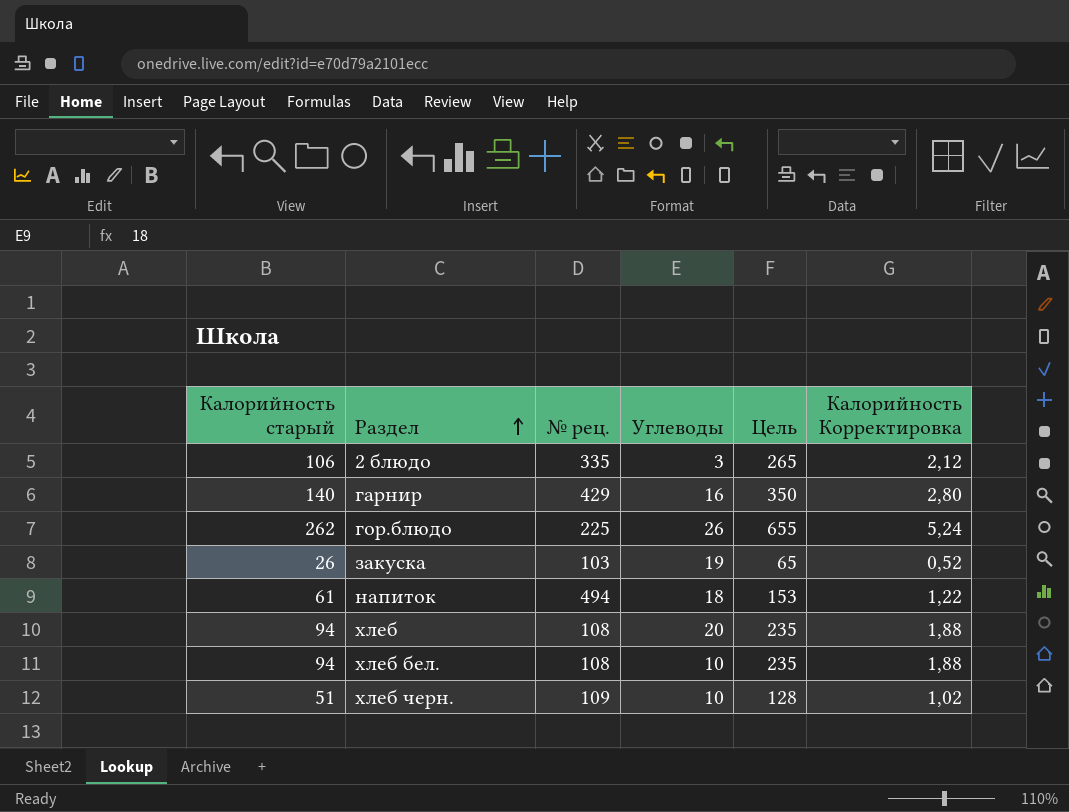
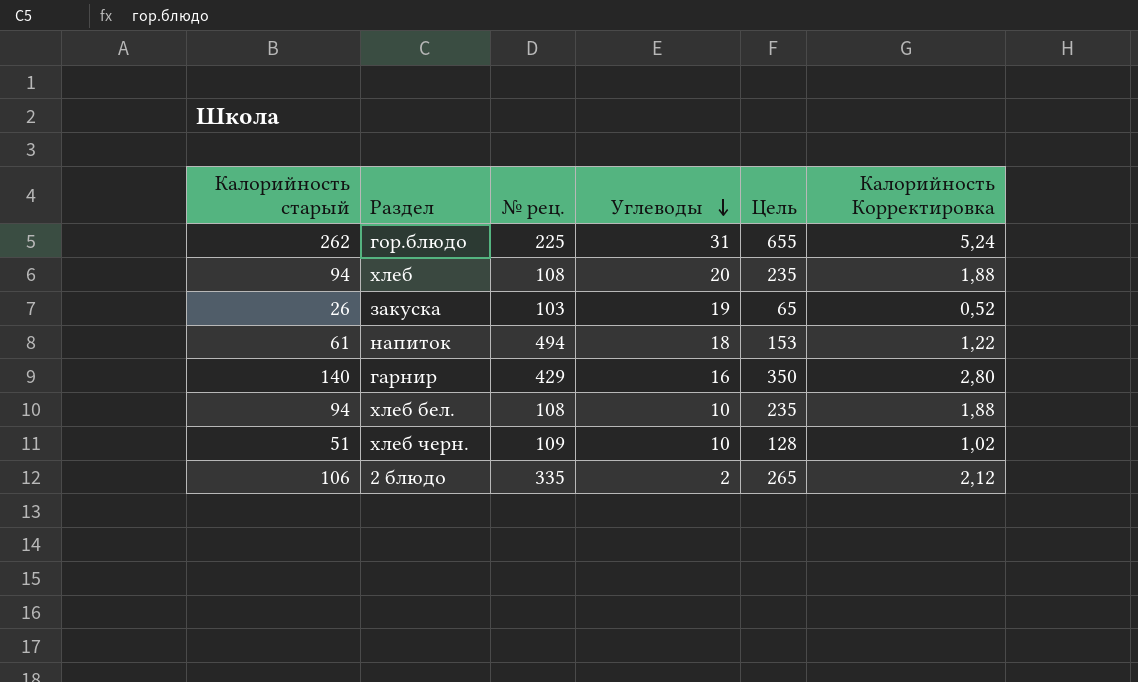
row order: Раздел ascending -> Углеводы descending
гор.блюдо | Углеводы: 26 -> 31
2 блюдо | Углеводы: 3 -> 2

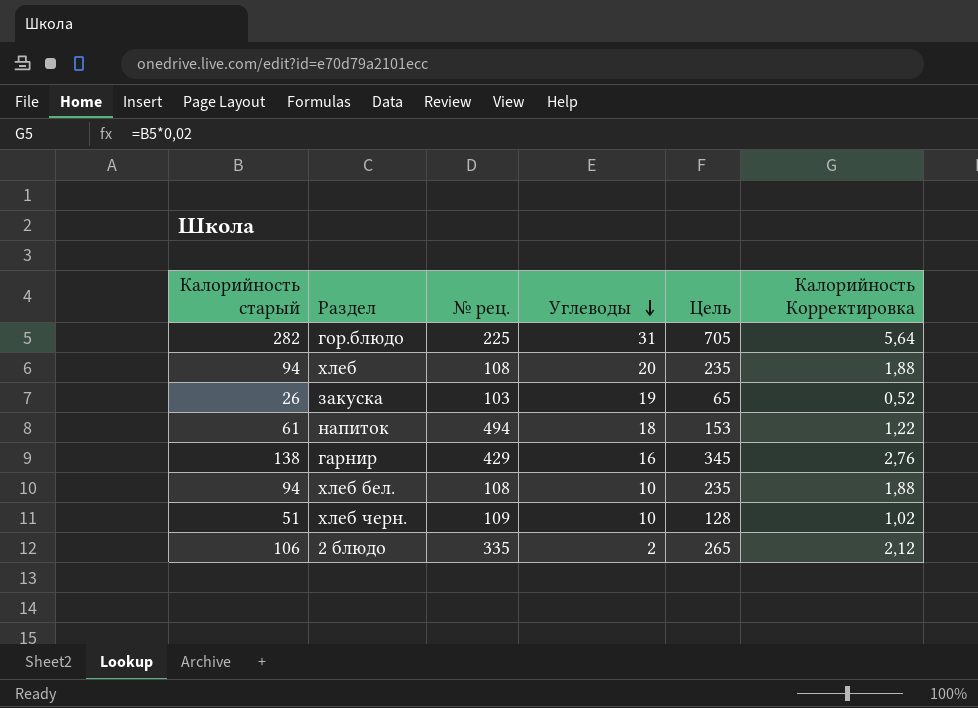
гор.блюдо | Калорийность старый: 262 -> 282
гор.блюдо | Цель: 655 -> 705
гор.блюдо | Калорийность Корректировка: 5,24 -> 5,64
гарнир | Калорийность старый: 140 -> 138
гарнир | Цель: 350 -> 345
гарнир | Калорийность Корректировка: 2,80 -> 2,76

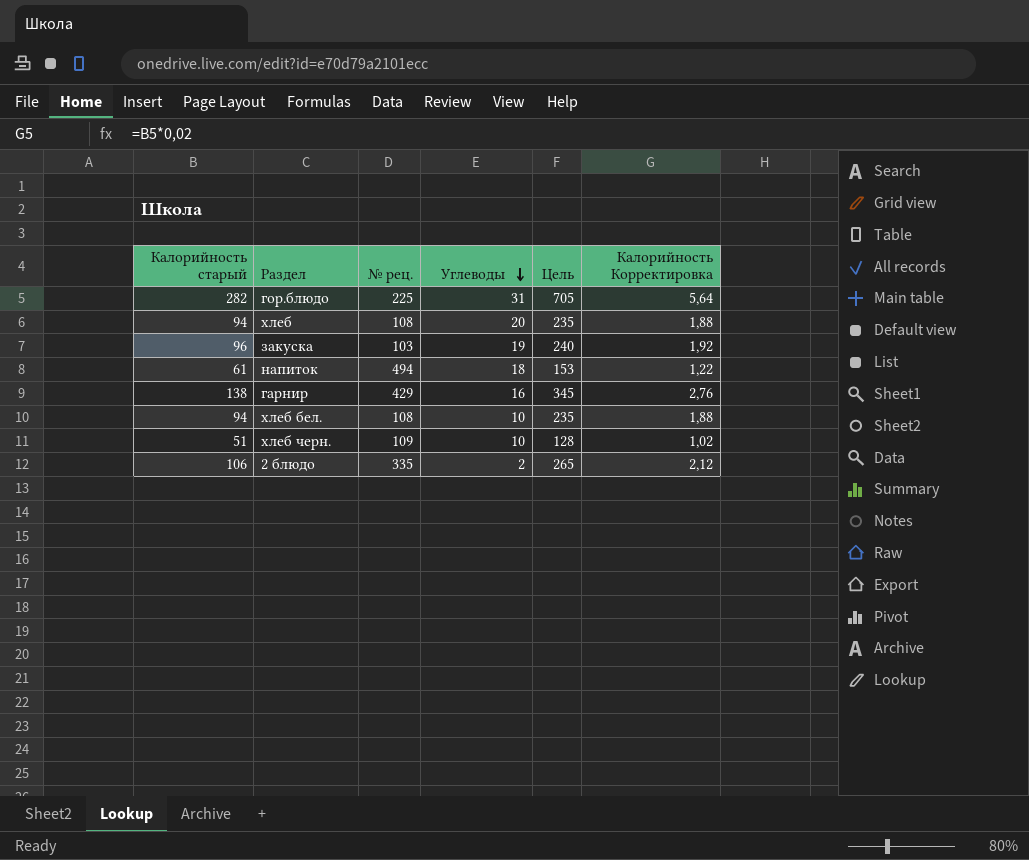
закуска | Калорийность старый: 26 -> 96
закуска | Цель: 65 -> 240
закуска | Калорийность Корректировка: 0,52 -> 1,92

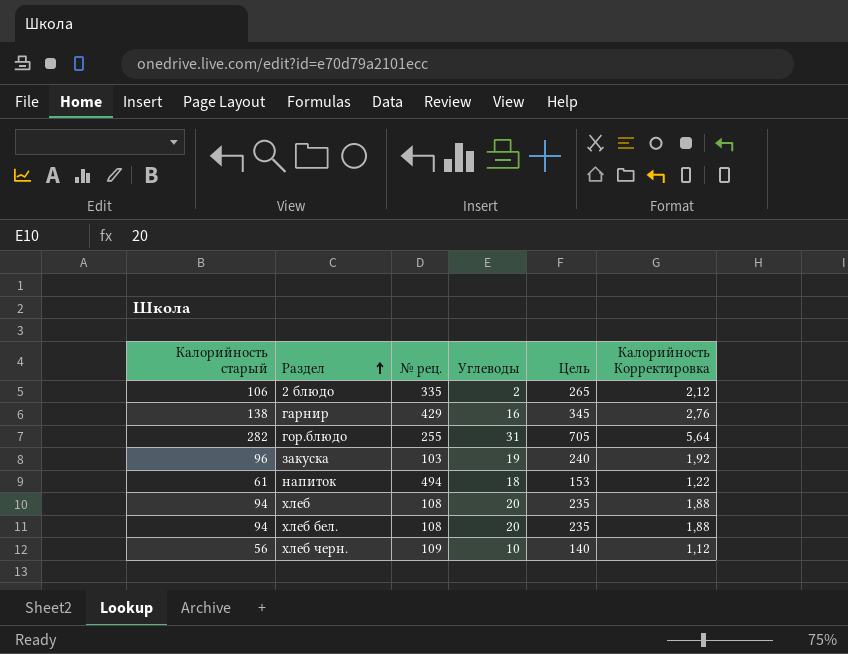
row order: Углеводы descending -> Раздел ascending
гор.блюдо | № рец.: 225 -> 255
хлеб бел. | Углеводы: 10 -> 20
хлеб черн. | Калорийность старый: 51 -> 56
хлеб черн. | Цель: 128 -> 140
хлеб черн. | Калорийность Корректировка: 1,02 -> 1,12

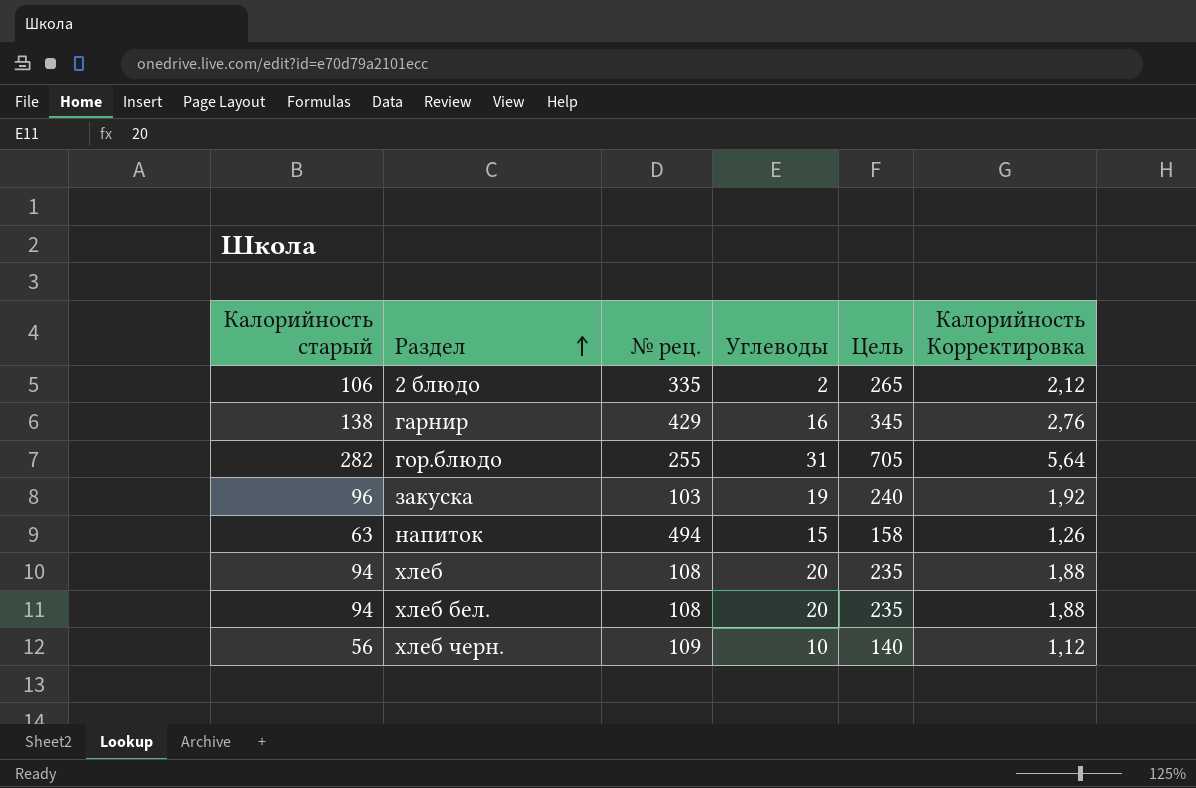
напиток | Калорийность старый: 61 -> 63
напиток | Углеводы: 18 -> 15
напиток | Цель: 153 -> 158
напиток | Калорийность Корректировка: 1,22 -> 1,26

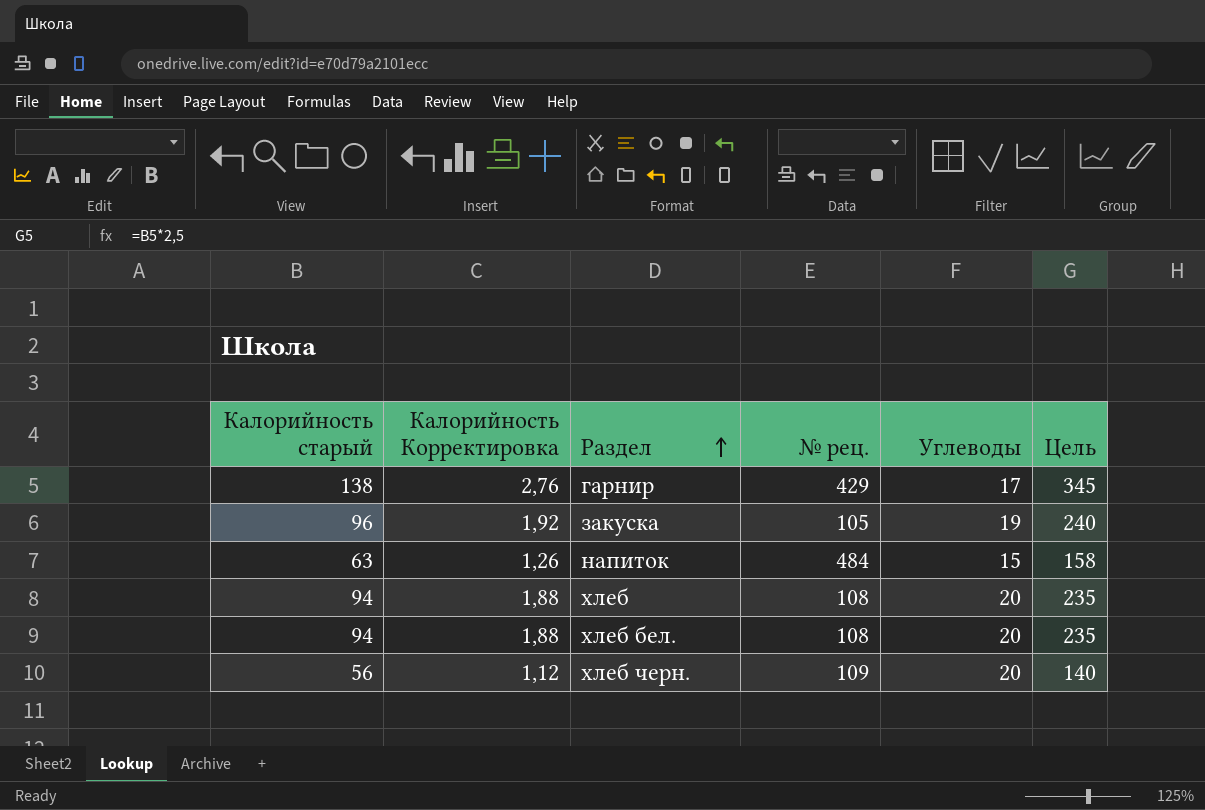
column Калорийность Корректировка | position: 6 -> 2
row 2 блюдо: 106 | 335 | 2 | 265 | 2,12 -> none
row гор.блюдо: 282 | 255 | 31 | 705 | 5,64 -> none
гарнир | Углеводы: 16 -> 17
закуска | № рец.: 103 -> 105
напиток | № рец.: 494 -> 484
хлеб черн. | Углеводы: 10 -> 20

